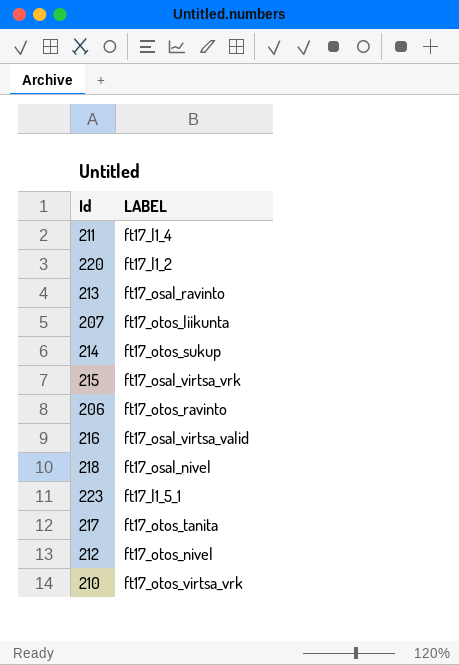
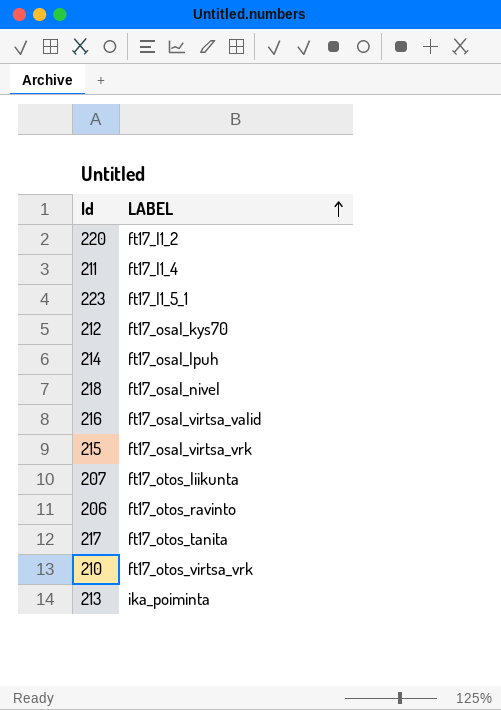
row order: none -> LABEL ascending
212 | LABEL: ft17_otos_nivel -> ft17_osal_kys70
214 | LABEL: ft17_otos_sukup -> ft17_osal_lpuh
213 | LABEL: ft17_osal_ravinto -> ika_poiminta

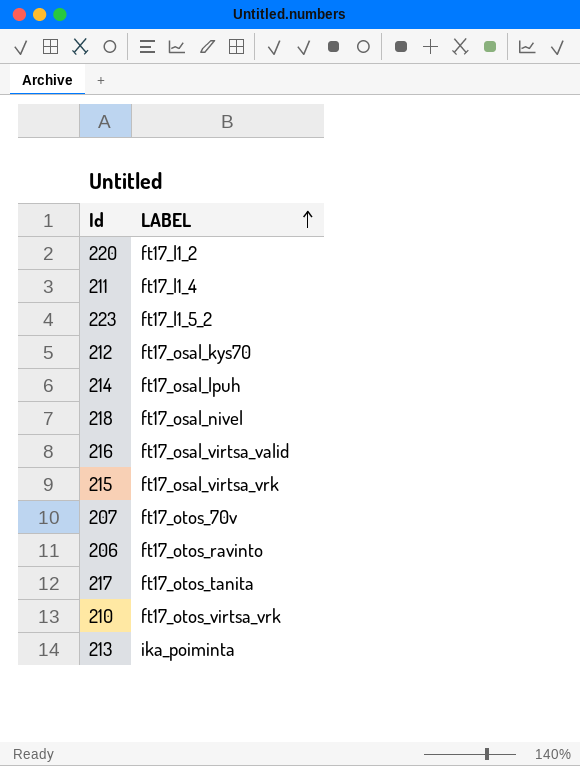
223 | LABEL: ft17_l1_5_1 -> ft17_l1_5_2
207 | LABEL: ft17_otos_liikunta -> ft17_otos_70v

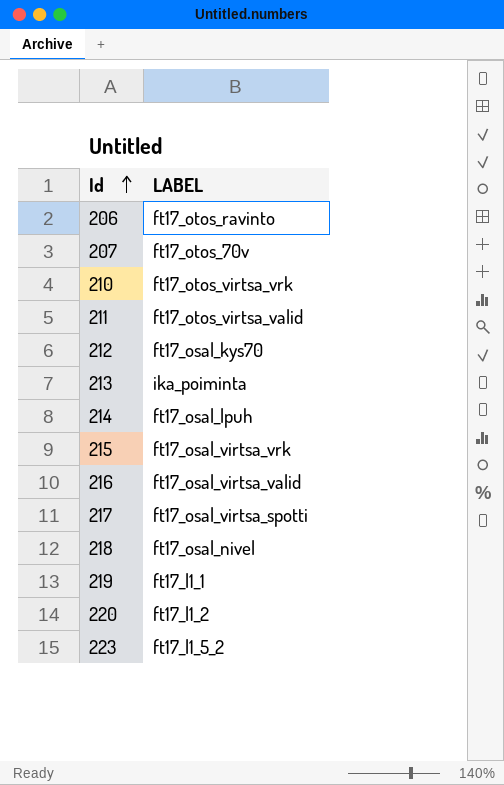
row order: LABEL ascending -> Id ascending
211 | LABEL: ft17_l1_4 -> ft17_otos_virtsa_valid
217 | LABEL: ft17_otos_tanita -> ft17_osal_virtsa_spotti
row 219: none -> ft17_l1_1

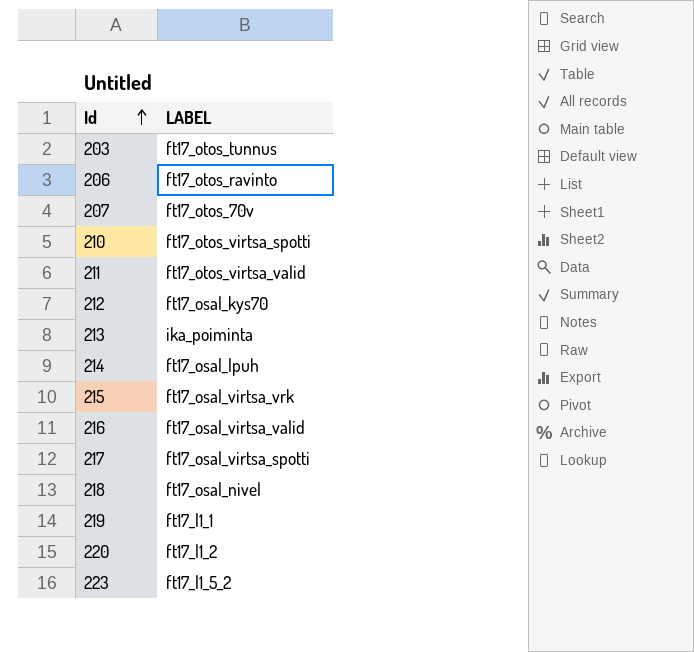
row 203: none -> ft17_otos_tunnus
210 | LABEL: ft17_otos_virtsa_vrk -> ft17_otos_virtsa_spotti

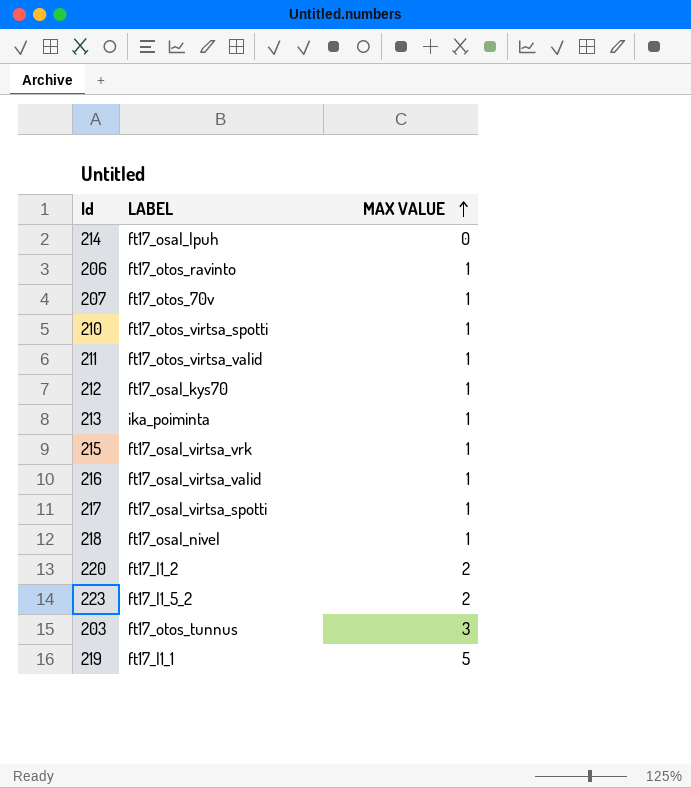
row order: Id ascending -> MAX VALUE ascending
column MAX VALUE | position: none -> 3

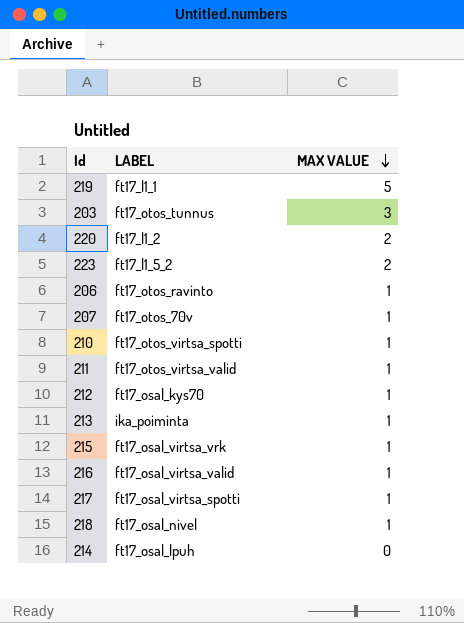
row order: MAX VALUE ascending -> MAX VALUE descending

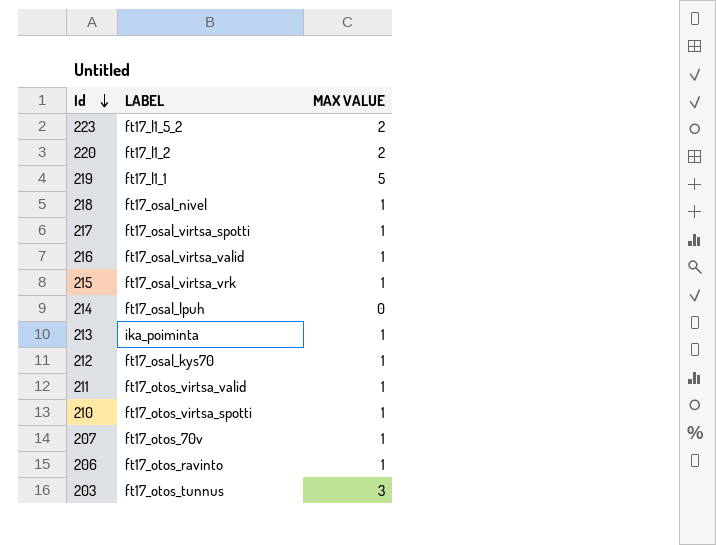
row order: MAX VALUE descending -> Id descending

